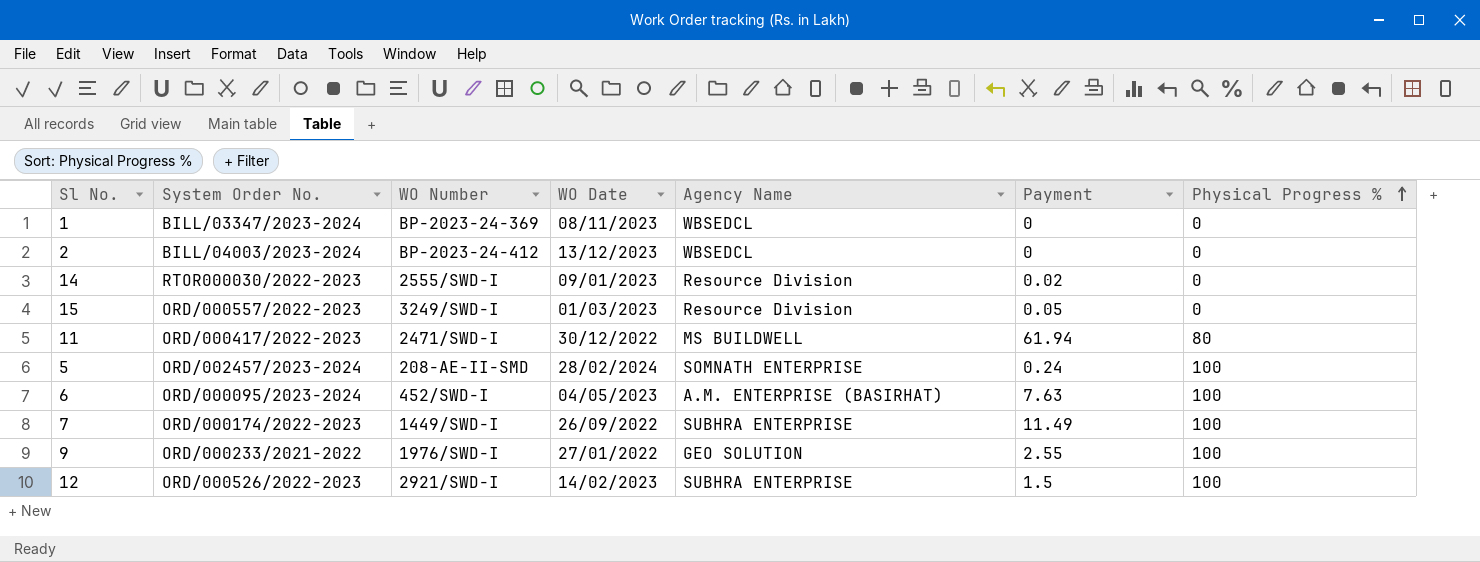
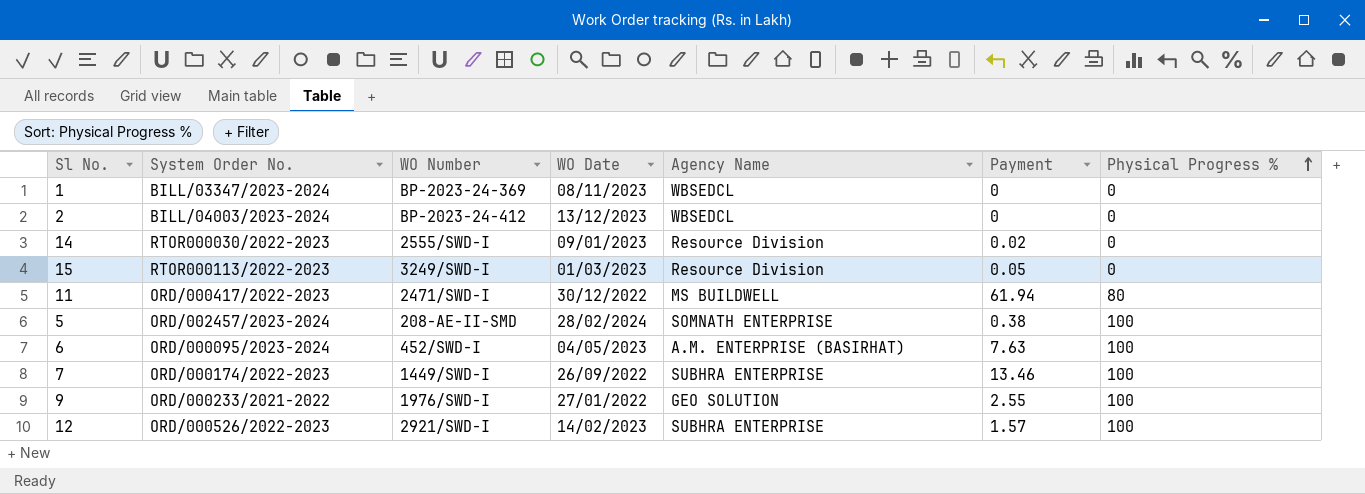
15 | System Order No.: ORD/000557/2022-2023 -> RTOR000113/2022-2023
5 | Payment: 0.24 -> 0.38
7 | Payment: 11.49 -> 13.46
12 | Payment: 1.5 -> 1.57

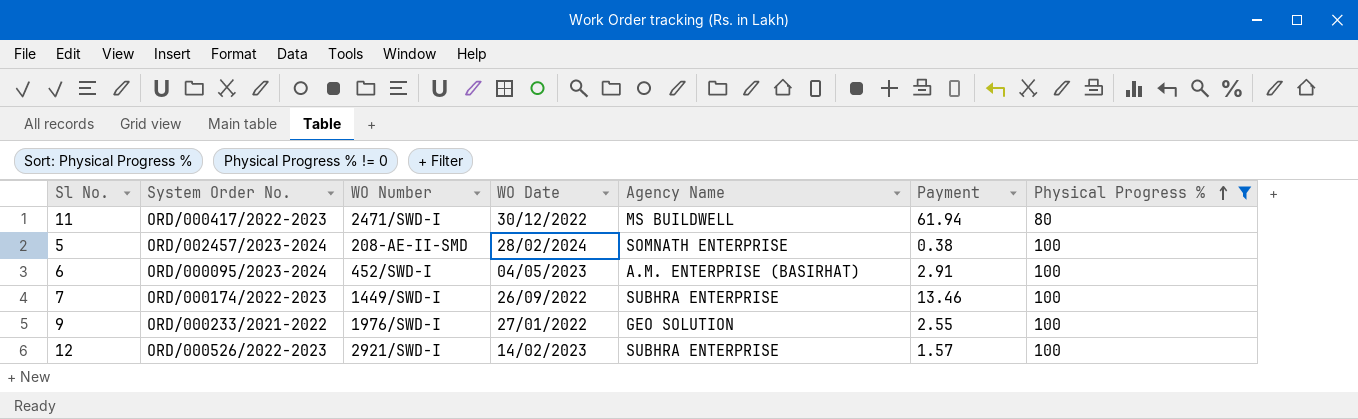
filter: none -> Physical Progress % != 0
6 | Payment: 7.63 -> 2.91

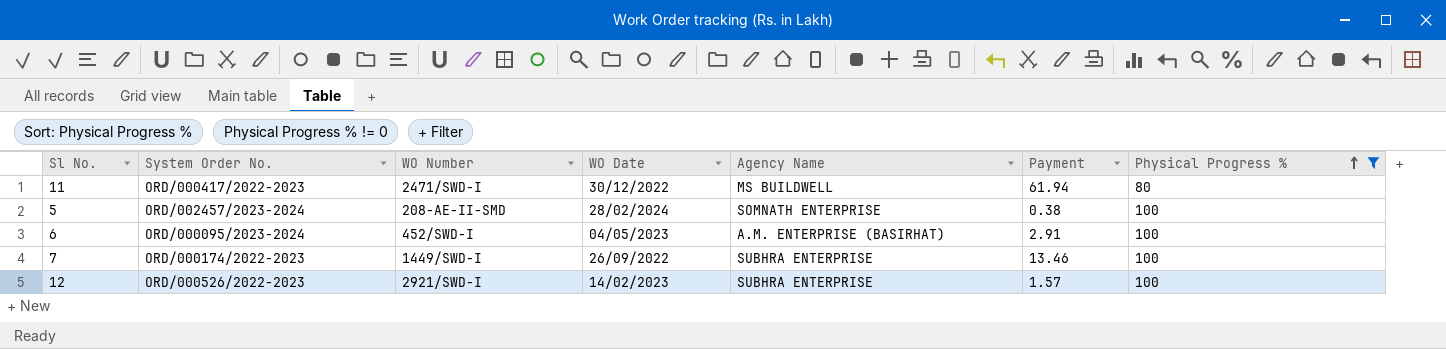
row 9: ORD/000233/2021-2022 | 1976/SWD-I | 27/01/2022 | GEO SOLUTION | 2.55 | 100 -> none

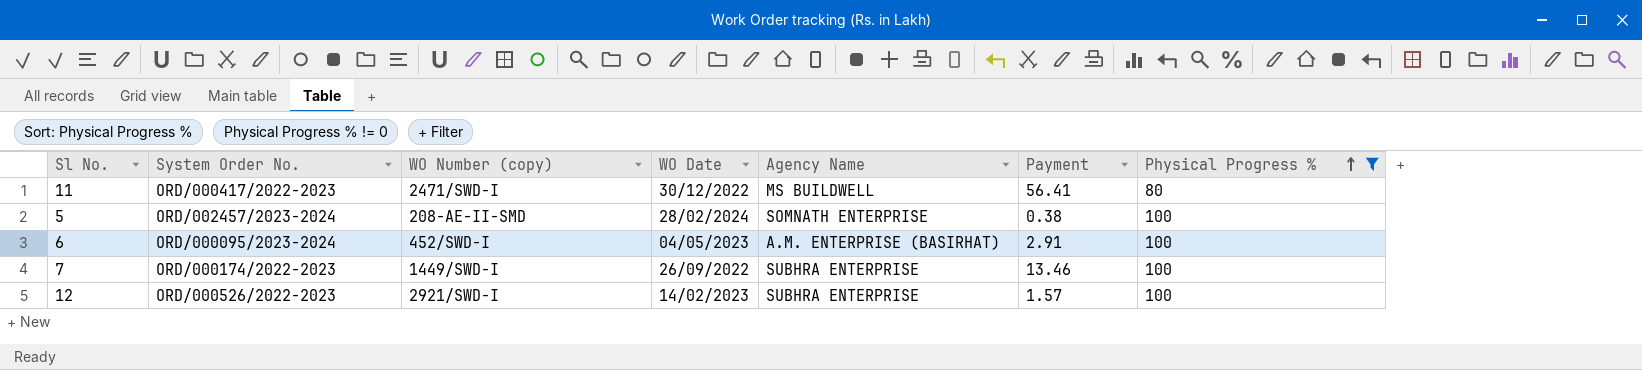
column name: WO Number -> WO Number (copy)
11 | Payment: 61.94 -> 56.41

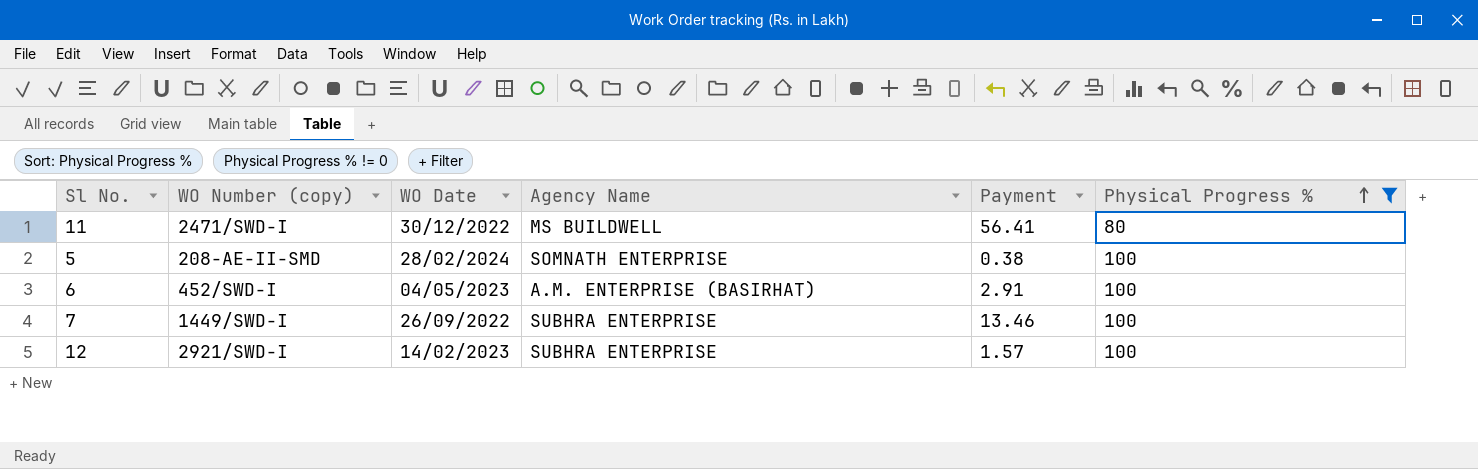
column System Order No. | position: 2 -> none

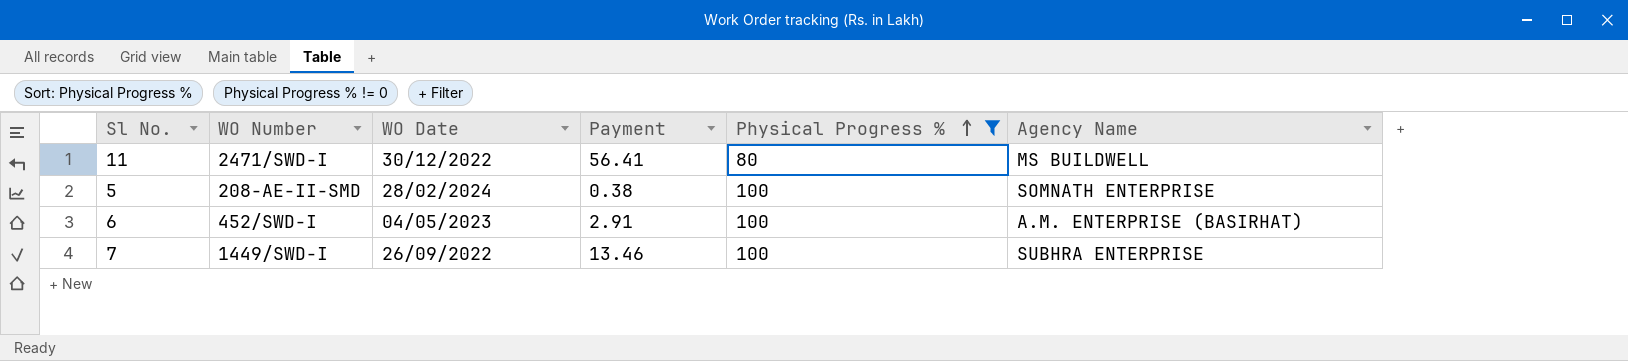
column name: WO Number (copy) -> WO Number
column Agency Name | position: 4 -> 6
row 12: 2921/SWD-I | 14/02/2023 | SUBHRA ENTERPRISE | 1.57 | 100 -> none

